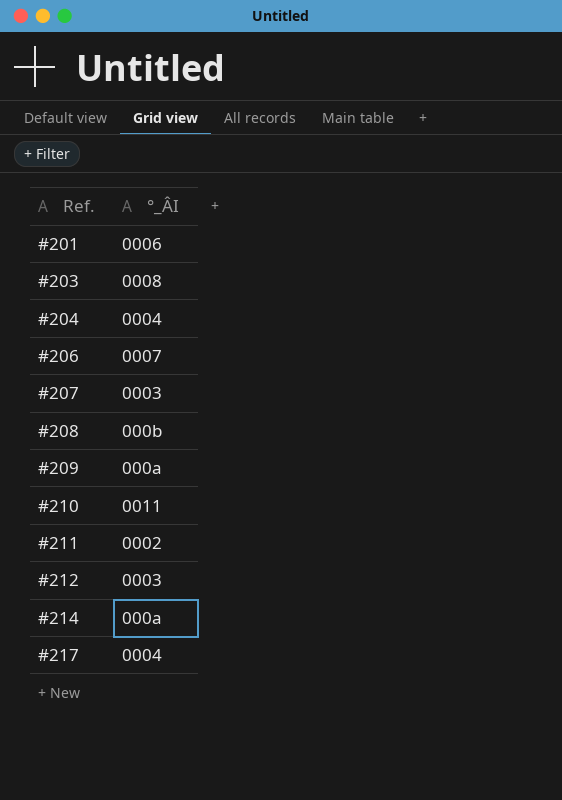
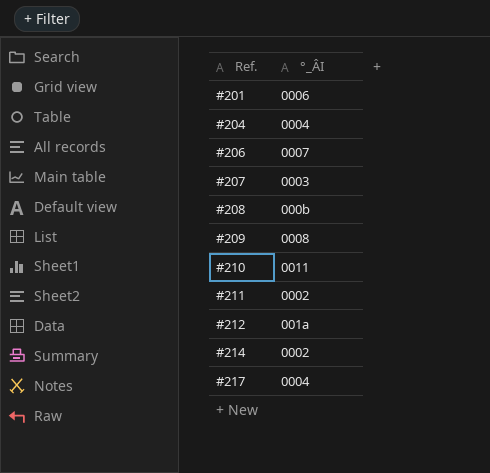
row #203: 0008 -> none
#209 | °_ÂI: 000a -> 0008
#212 | °_ÂI: 0003 -> 001a
#214 | °_ÂI: 000a -> 0002

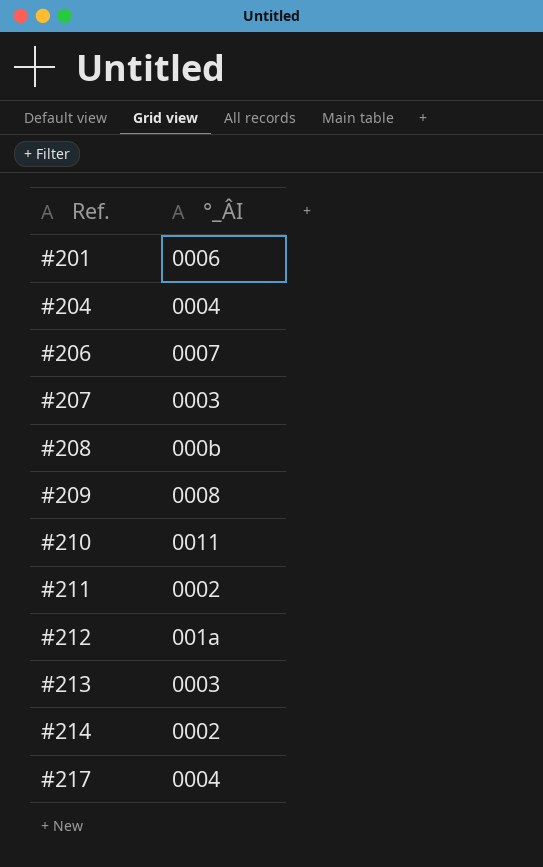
row #213: none -> 0003

